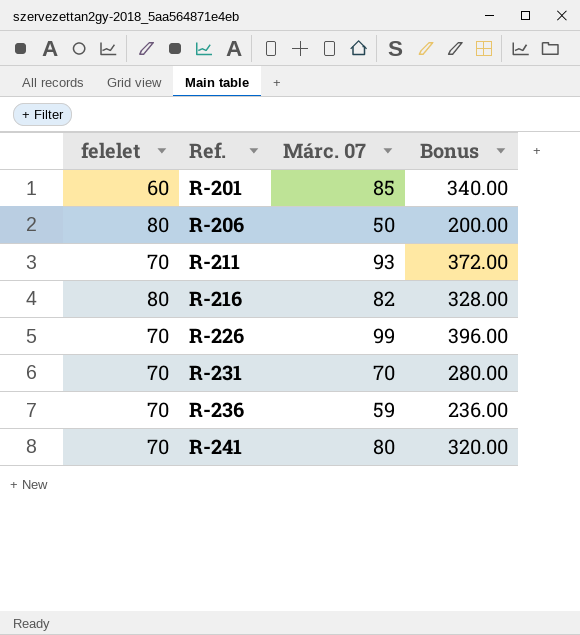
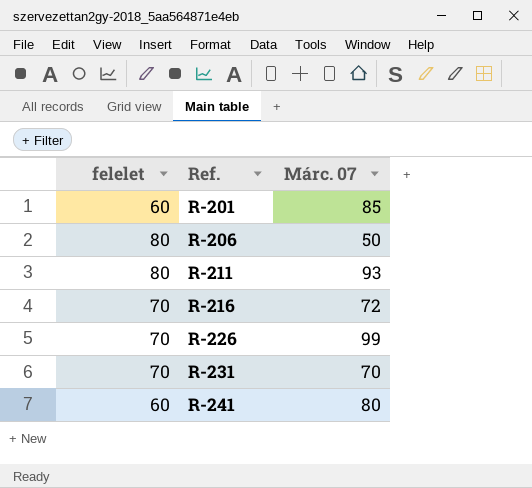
column Bonus | formula: [Márc. 07] * 4 -> none
row R-236: 70 | 59 | 236.00 -> none
R-211 | felelet: 70 -> 80
R-216 | felelet: 80 -> 70
R-216 | Márc. 07: 82 -> 72
R-241 | felelet: 70 -> 60

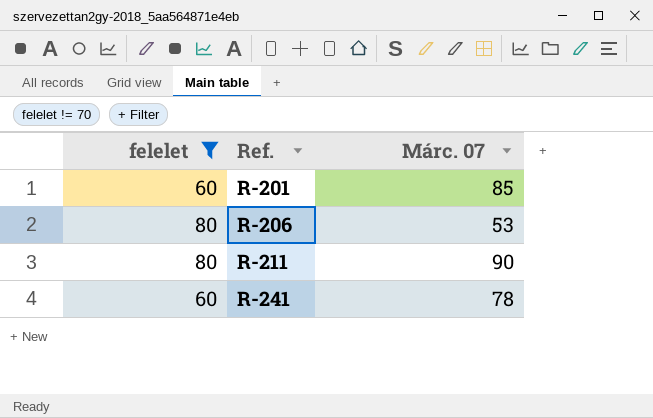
filter: none -> felelet != 70
R-206 | Márc. 07: 50 -> 53
R-211 | Márc. 07: 93 -> 90
R-241 | Márc. 07: 80 -> 78

